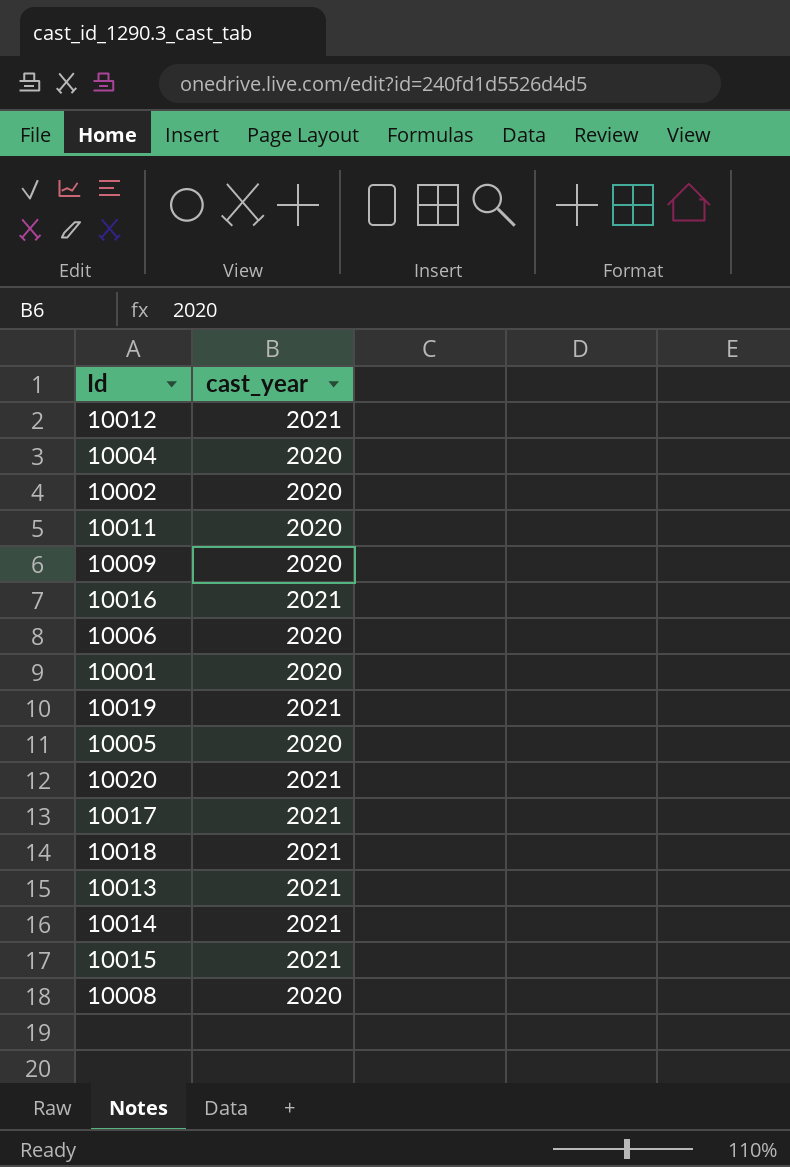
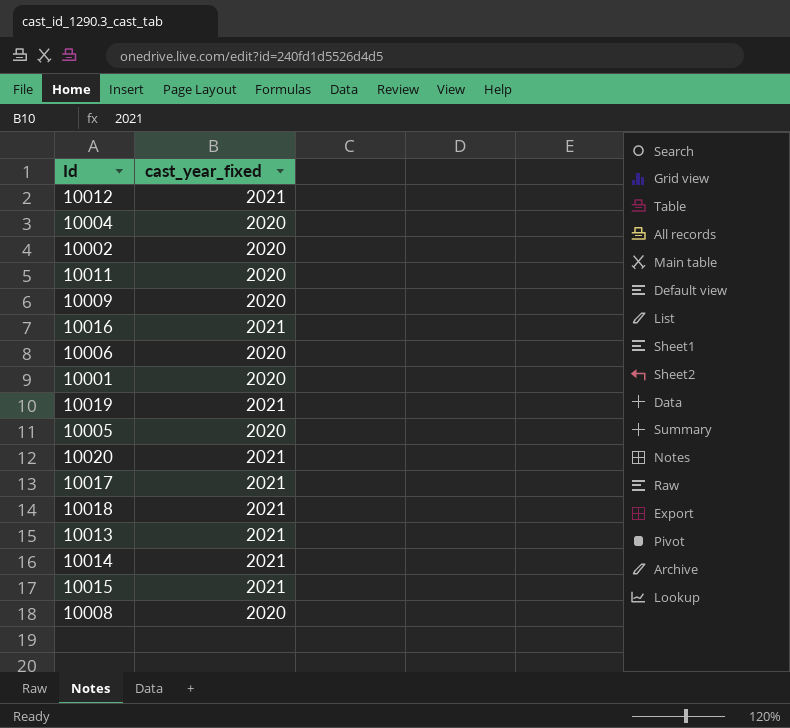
column name: cast_year -> cast_year_fixed

